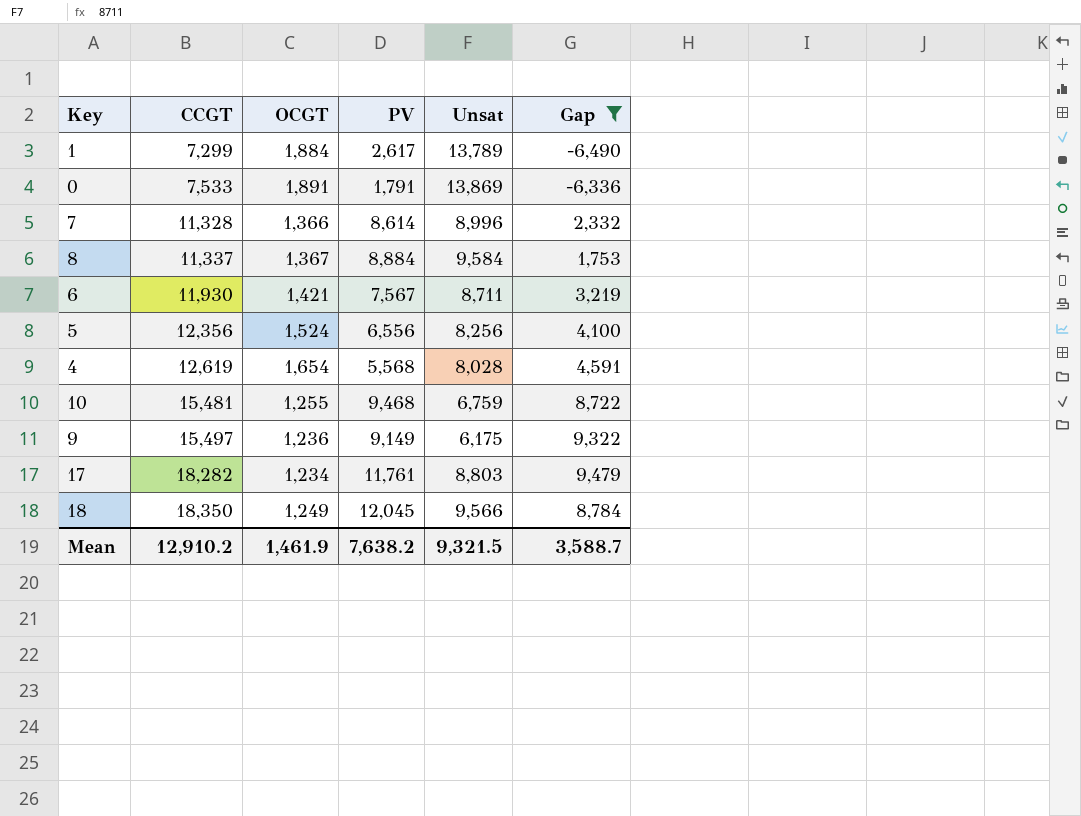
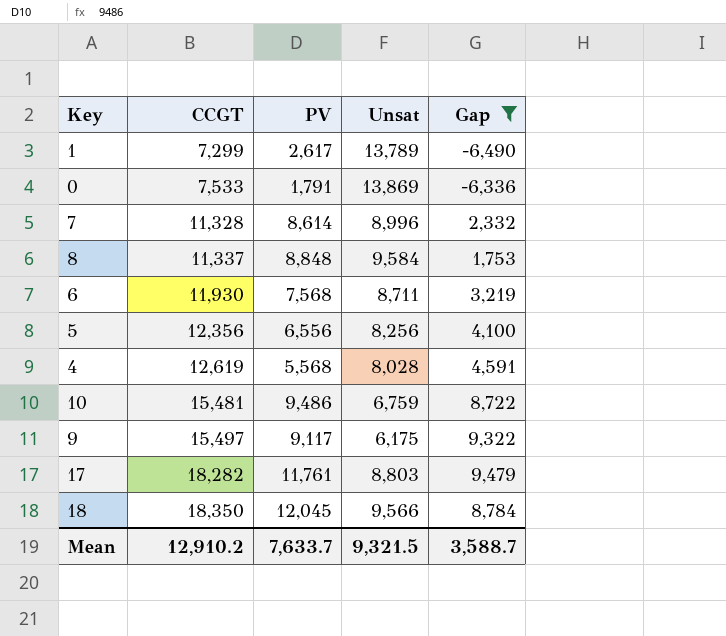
column OCGT | position: 3 -> none
8 | PV: 8,884 -> 8,848
6 | PV: 7,567 -> 7,568
10 | PV: 9,468 -> 9,486
9 | PV: 9,149 -> 9,117
Mean | PV: 7,638.2 -> 7,633.7

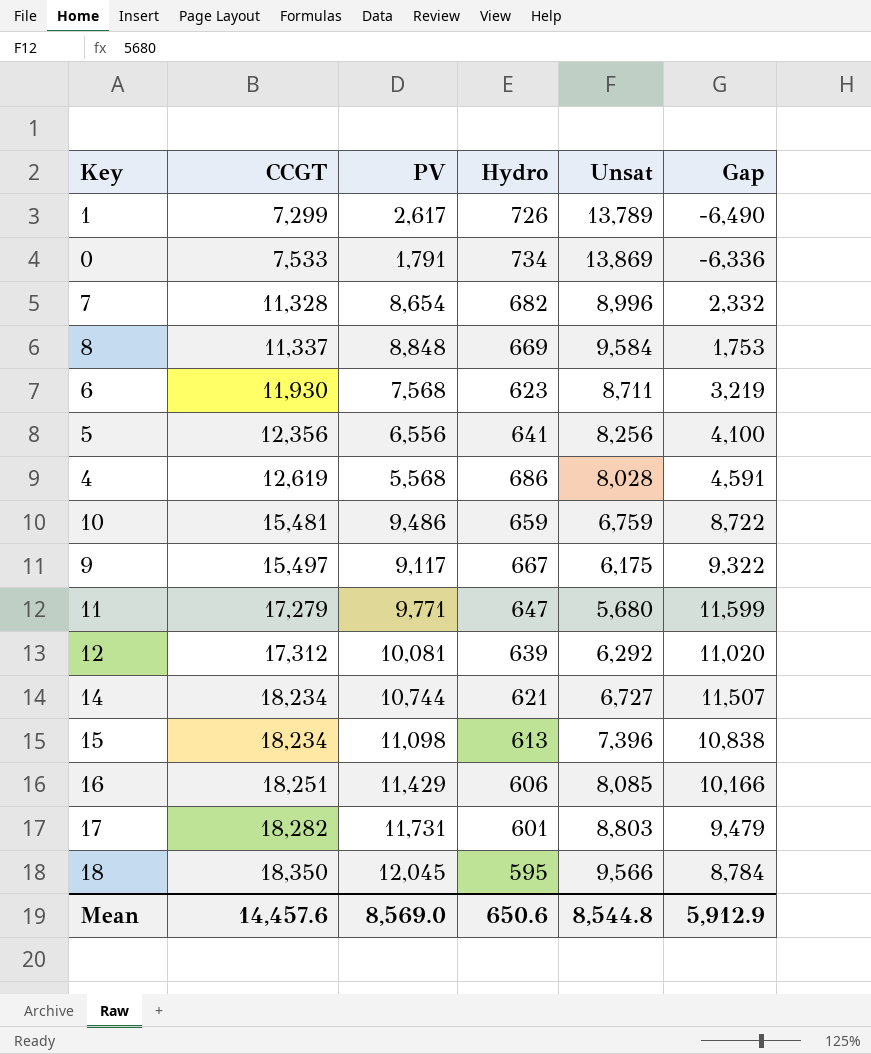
filter: Gap <= 9,479 -> none
column Hydro | position: none -> 4
7 | PV: 8,614 -> 8,654
17 | PV: 11,761 -> 11,731
Mean | CCGT: 12,910.2 -> 14,457.6
Mean | PV: 7,633.7 -> 8,569.0
Mean | Unsat: 9,321.5 -> 8,544.8
Mean | Gap: 3,588.7 -> 5,912.9

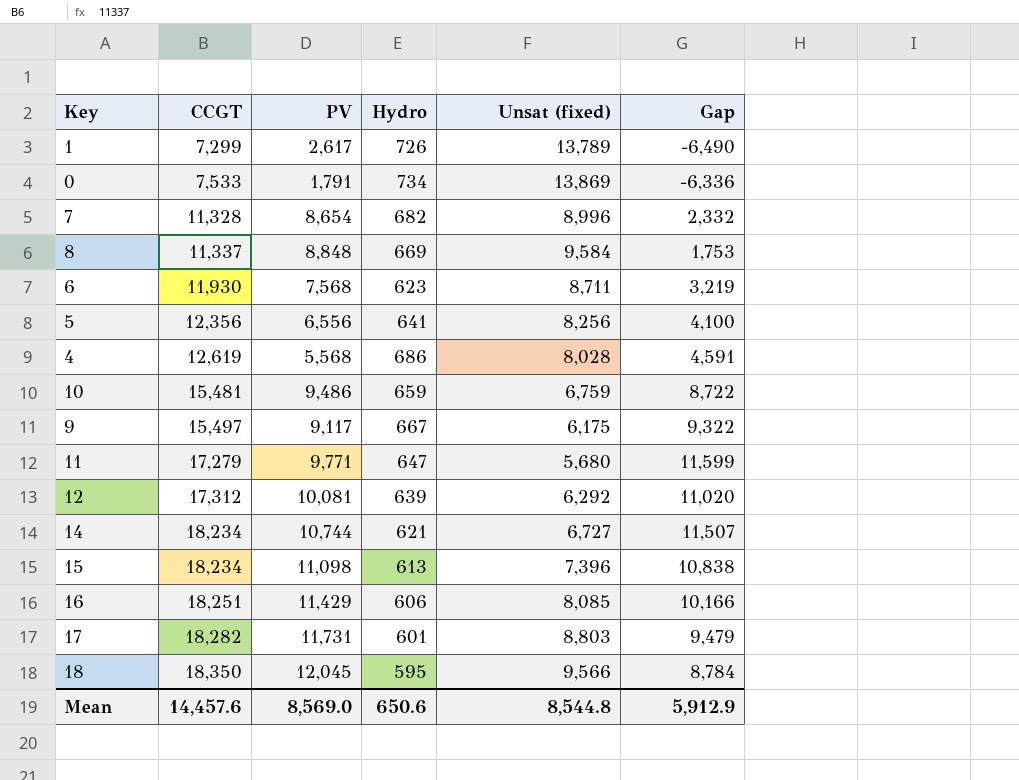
column name: Unsat -> Unsat (fixed)

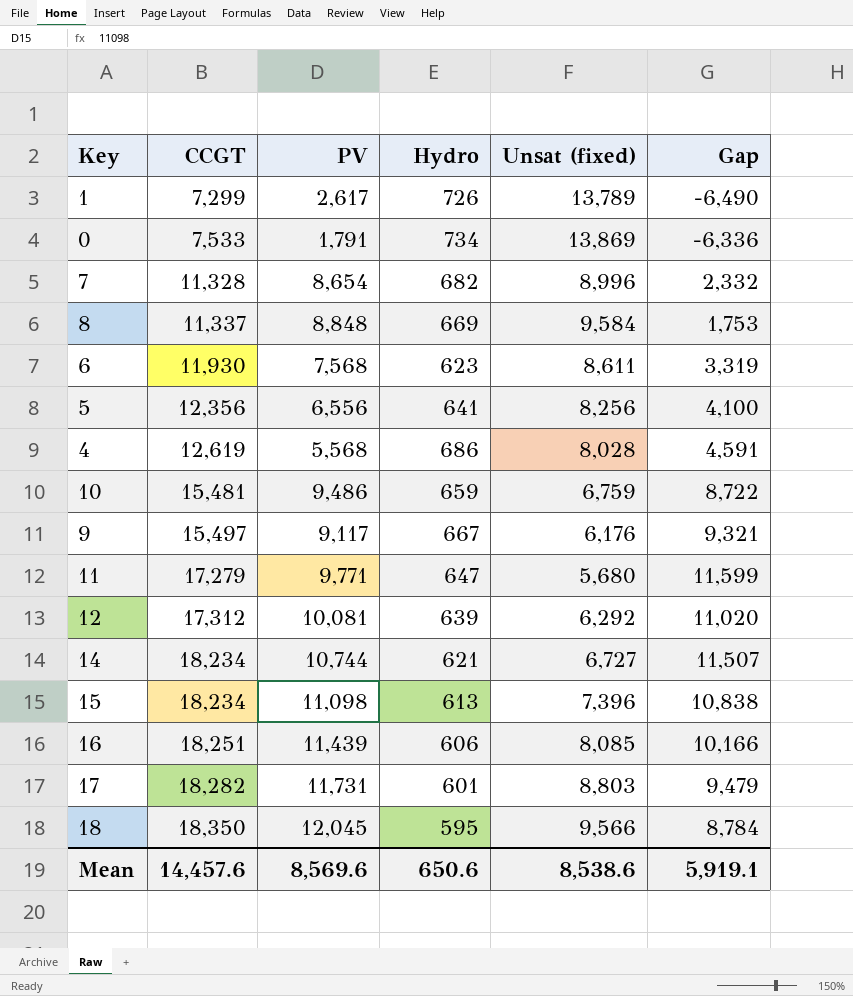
6 | Unsat (fixed): 8,711 -> 8,611
6 | Gap: 3,219 -> 3,319
9 | Unsat (fixed): 6,175 -> 6,176
9 | Gap: 9,322 -> 9,321
16 | PV: 11,429 -> 11,439
Mean | PV: 8,569.0 -> 8,569.6
Mean | Unsat (fixed): 8,544.8 -> 8,538.6
Mean | Gap: 5,912.9 -> 5,919.1

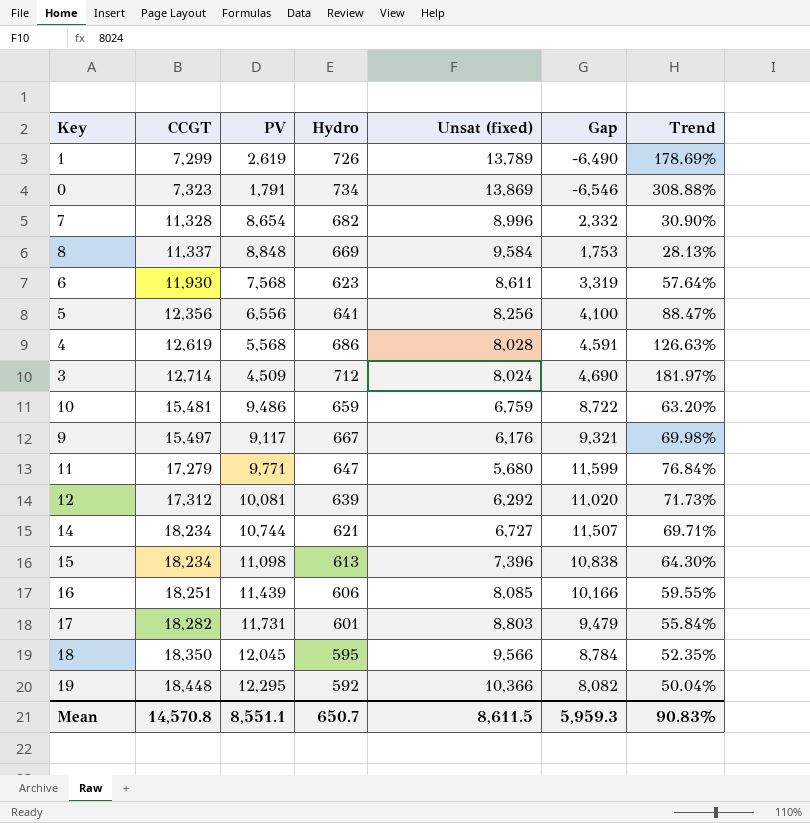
column Trend | formula: none -> ([CCGT] - [PV]) / [PV]
1 | PV: 2,617 -> 2,619
0 | CCGT: 7,533 -> 7,323
0 | Gap: -6,336 -> -6,546
row 3: none -> 12,714 | 4,509 | 712 | 8,024 | 4,690 | 181.97%
row 19: none -> 18,448 | 12,295 | 592 | 10,366 | 8,082 | 50.04%
Mean | CCGT: 14,457.6 -> 14,570.8
Mean | PV: 8,569.6 -> 8,551.1
Mean | Hydro: 650.6 -> 650.7
Mean | Unsat (fixed): 8,538.6 -> 8,611.5
Mean | Gap: 5,919.1 -> 5,959.3

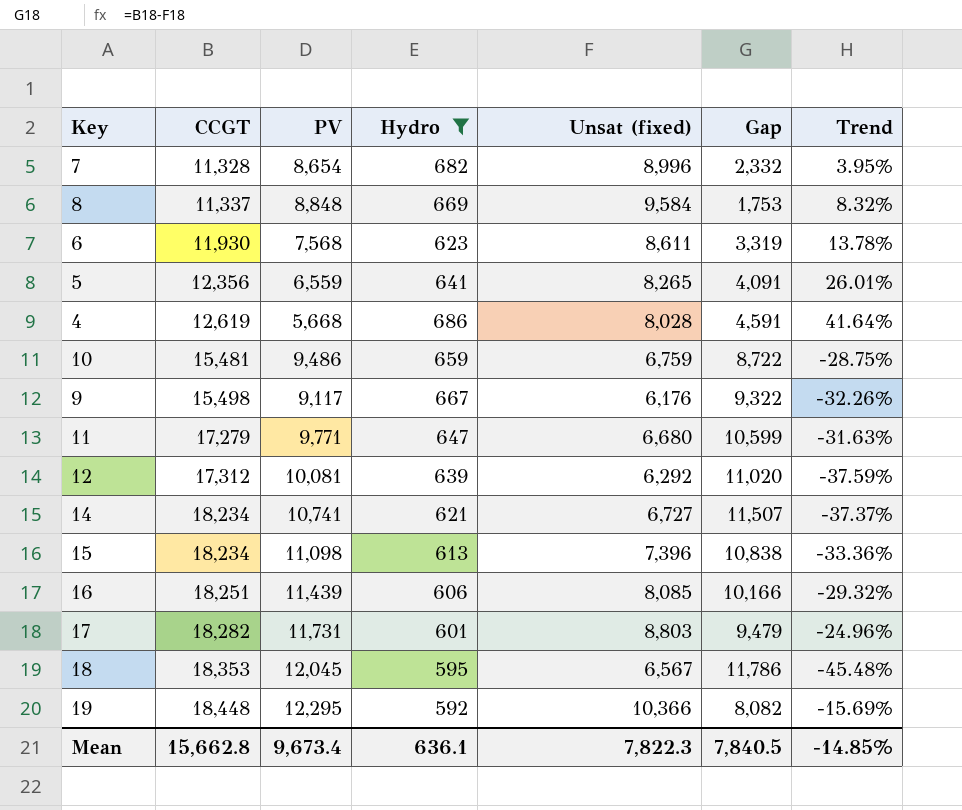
filter: none -> Hydro <= 686
column Trend | formula: ([CCGT] - [PV]) / [PV] -> ([Unsat (fixed)] - [PV]) / [PV]
5 | PV: 6,556 -> 6,559
5 | Unsat (fixed): 8,256 -> 8,265
5 | Gap: 4,100 -> 4,091
4 | PV: 5,568 -> 5,668
9 | CCGT: 15,497 -> 15,498
9 | Gap: 9,321 -> 9,322
11 | Unsat (fixed): 5,680 -> 6,680
11 | Gap: 11,599 -> 10,599
14 | PV: 10,744 -> 10,741
18 | CCGT: 18,350 -> 18,353
18 | Unsat (fixed): 9,566 -> 6,567
18 | Gap: 8,784 -> 11,786
Mean | CCGT: 14,570.8 -> 15,662.8
Mean | PV: 8,551.1 -> 9,673.4
Mean | Hydro: 650.7 -> 636.1
Mean | Unsat (fixed): 8,611.5 -> 7,822.3
Mean | Gap: 5,959.3 -> 7,840.5
Mean | Trend: 90.83% -> -14.85%

